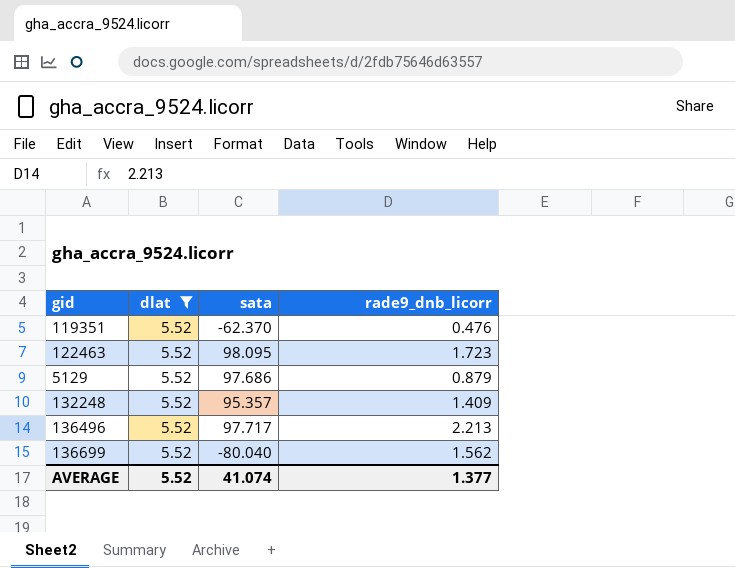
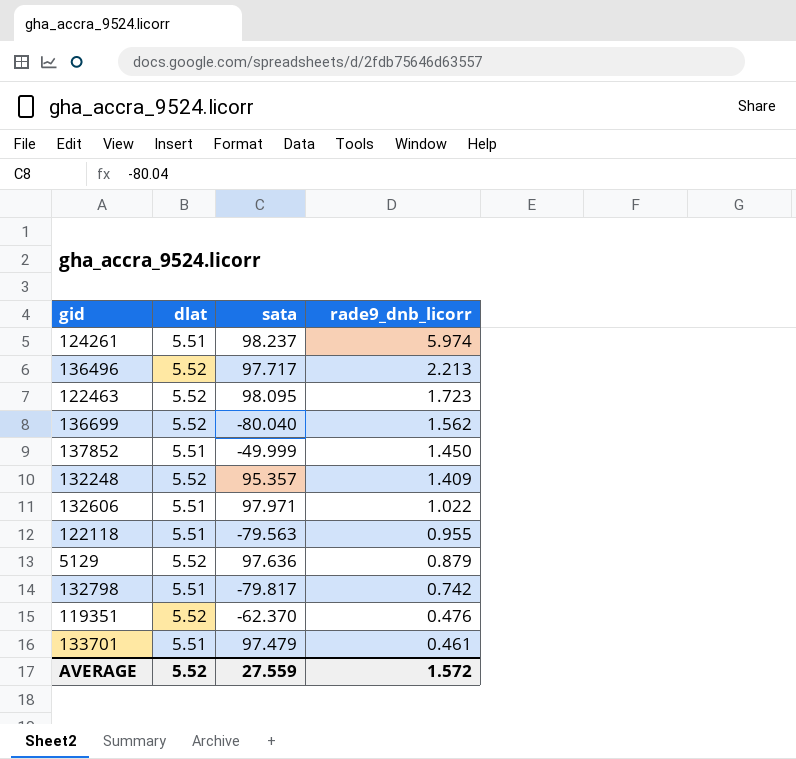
filter: dlat = 5.52 -> none
row order: none -> rade9_dnb_licorr descending
5129 | sata: 97.686 -> 97.636
AVERAGE | sata: 41.074 -> 27.559
AVERAGE | rade9_dnb_licorr: 1.377 -> 1.572

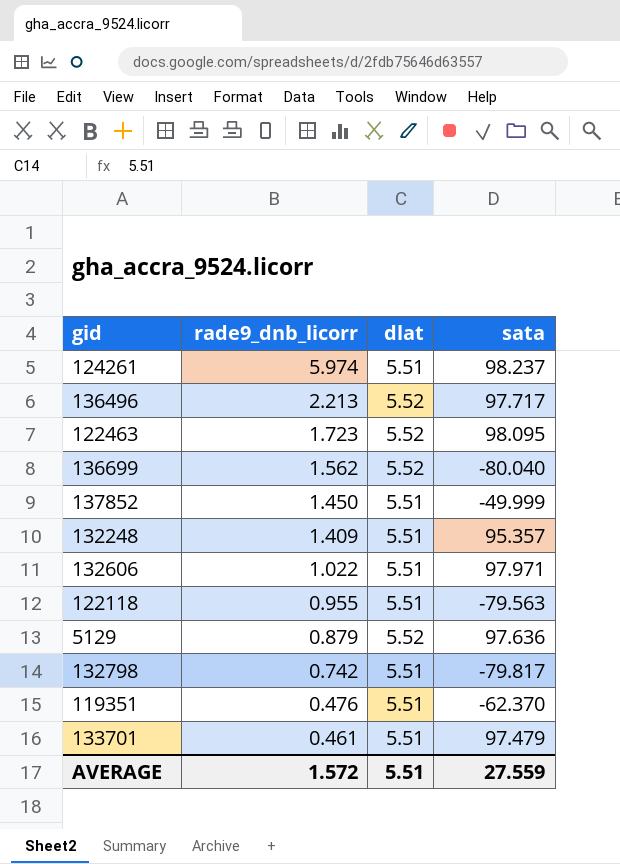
column rade9_dnb_licorr | position: 4 -> 2
132248 | dlat: 5.52 -> 5.51
119351 | dlat: 5.52 -> 5.51
AVERAGE | dlat: 5.52 -> 5.51

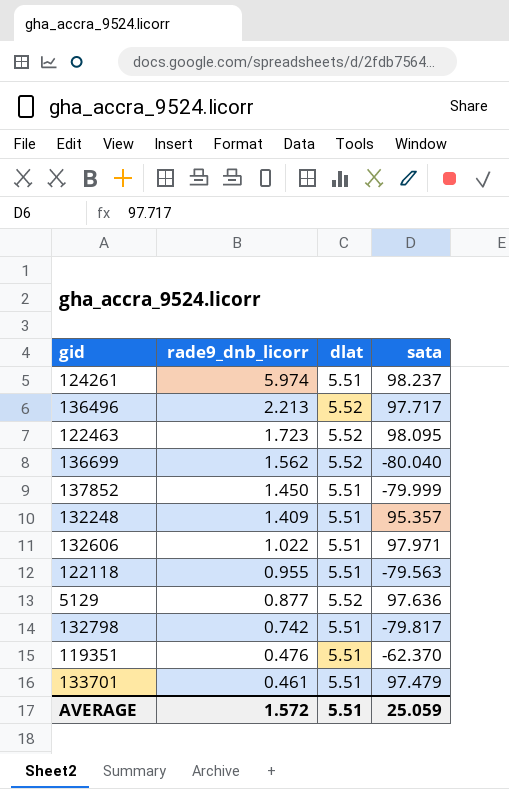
137852 | sata: -49.999 -> -79.999
5129 | rade9_dnb_licorr: 0.879 -> 0.877
AVERAGE | sata: 27.559 -> 25.059

